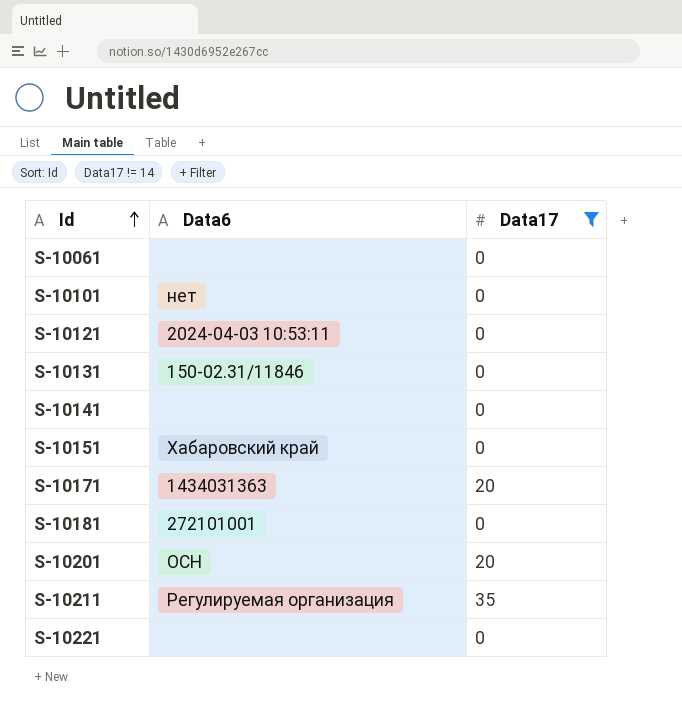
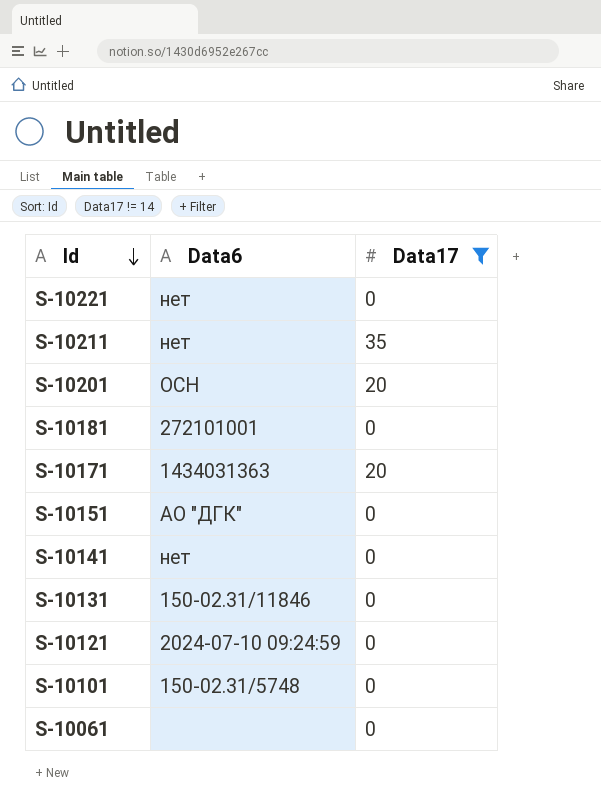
row order: Id ascending -> Id descending
S-10221 | Data6: none -> нет
S-10211 | Data6: Регулируемая организация -> нет
S-10151 | Data6: Хабаровский край -> АО "ДГК"
S-10141 | Data6: none -> нет
S-10121 | Data6: 2024-04-03 10:53:11 -> 2024-07-10 09:24:59
S-10101 | Data6: нет -> 150-02.31/5748

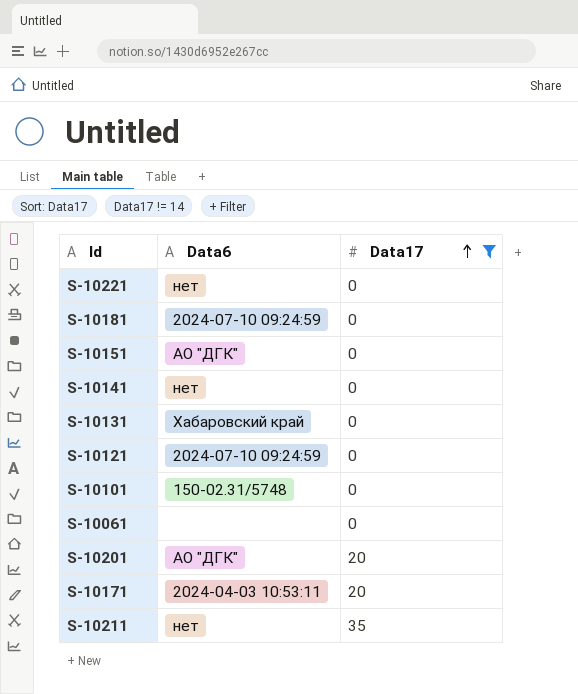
row order: Id descending -> Data17 ascending
S-10181 | Data6: 272101001 -> 2024-07-10 09:24:59
S-10131 | Data6: 150-02.31/11846 -> Хабаровский край
S-10201 | Data6: ОСН -> АО "ДГК"
S-10171 | Data6: 1434031363 -> 2024-04-03 10:53:11

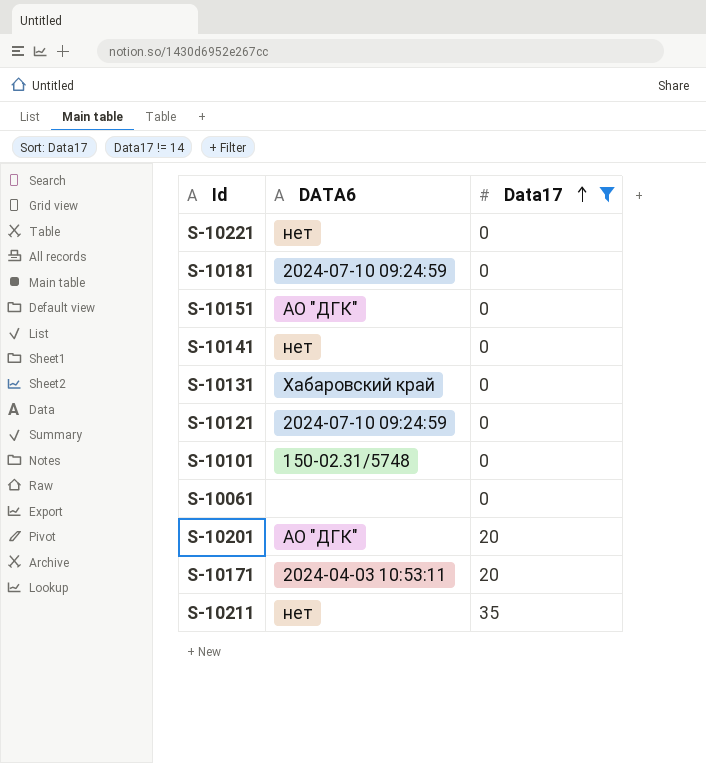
column name: Data6 -> DATA6

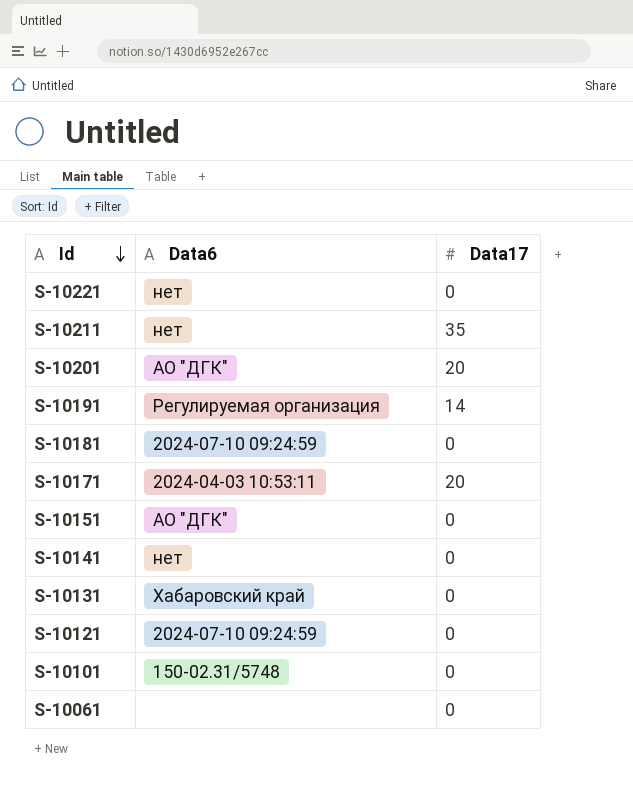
filter: Data17 != 14 -> none
row order: Data17 ascending -> Id descending
column name: DATA6 -> Data6

